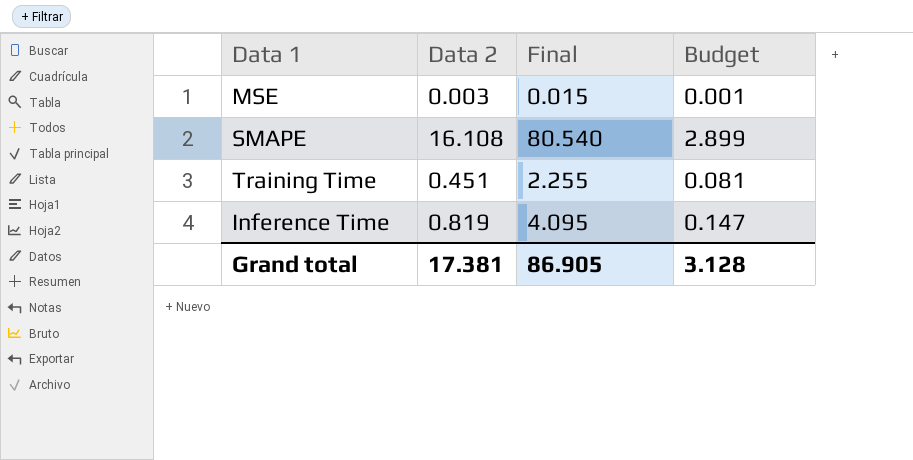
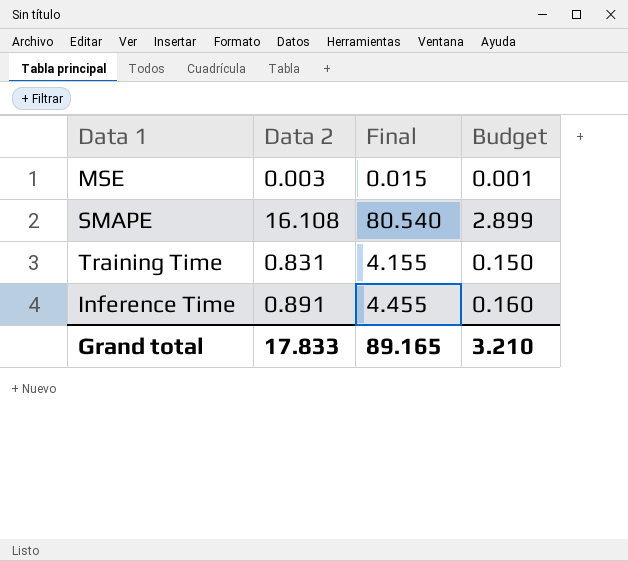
Training Time | Data 2: 0.451 -> 0.831
Training Time | Final: 2.255 -> 4.155
Training Time | Budget: 0.081 -> 0.150
Inference Time | Data 2: 0.819 -> 0.891
Inference Time | Final: 4.095 -> 4.455
Inference Time | Budget: 0.147 -> 0.160
Grand total | Data 2: 17.381 -> 17.833
Grand total | Final: 86.905 -> 89.165
Grand total | Budget: 3.128 -> 3.210

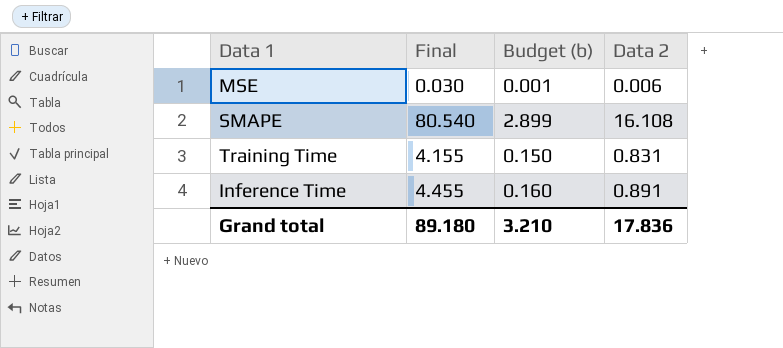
column name: Budget -> Budget (b)
column Data 2 | position: 2 -> 4
MSE | Final: 0.015 -> 0.030
MSE | Data 2: 0.003 -> 0.006
Grand total | Final: 89.165 -> 89.180
Grand total | Data 2: 17.833 -> 17.836

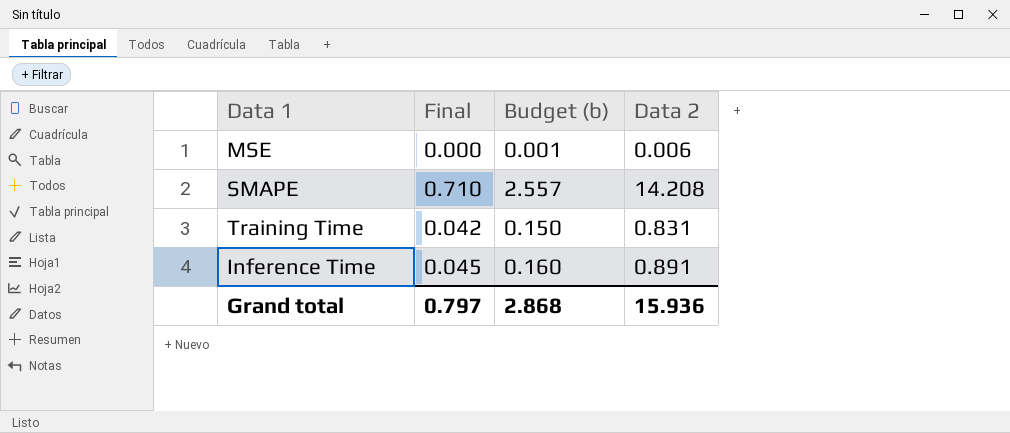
column Final | formula: [Data 2] * 5 -> [Data 2] * 0.05
SMAPE | Budget (b): 2.899 -> 2.557
SMAPE | Data 2: 16.108 -> 14.208
Grand total | Final: 89.180 -> 0.797
Grand total | Budget (b): 3.210 -> 2.868
Grand total | Data 2: 17.836 -> 15.936

